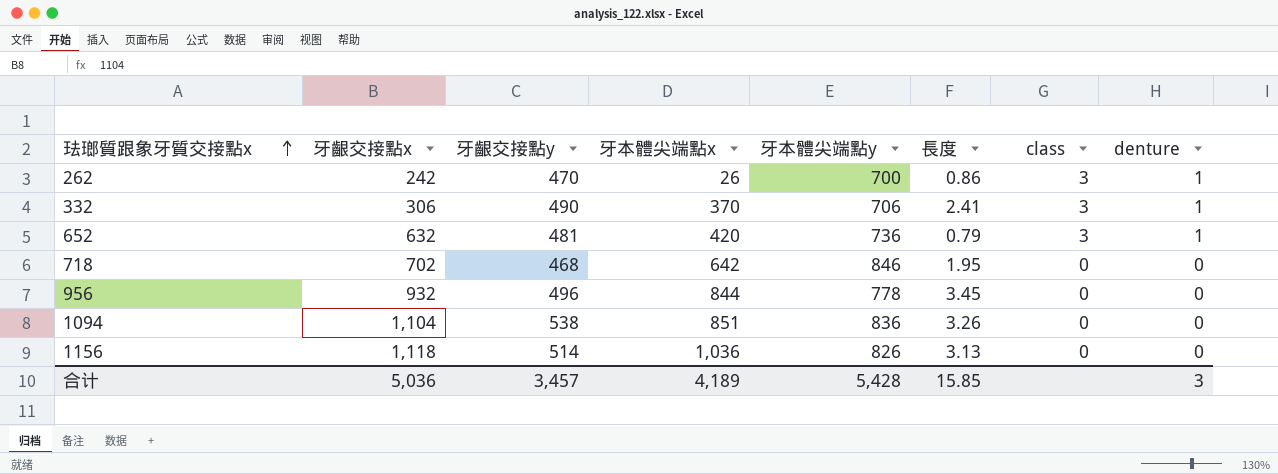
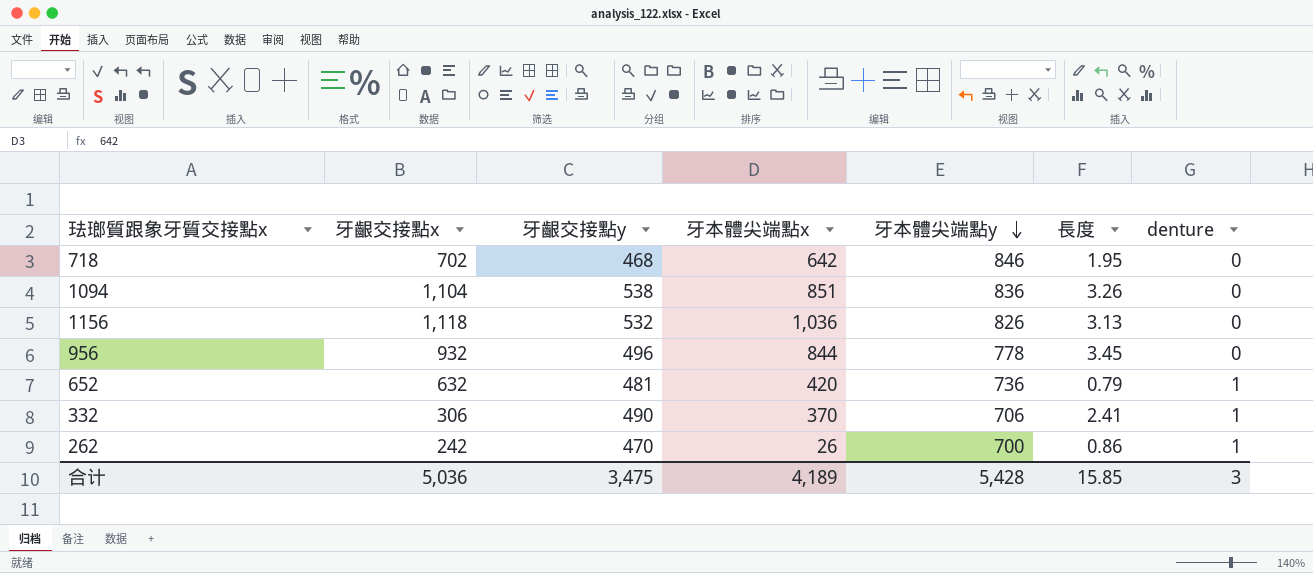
row order: 珐瑯質跟象牙質交接點x ascending -> 牙本體尖端點y descending
column class | position: 7 -> none
1156 | 牙齦交接點y: 514 -> 532
合计 | 牙齦交接點y: 3,457 -> 3,475

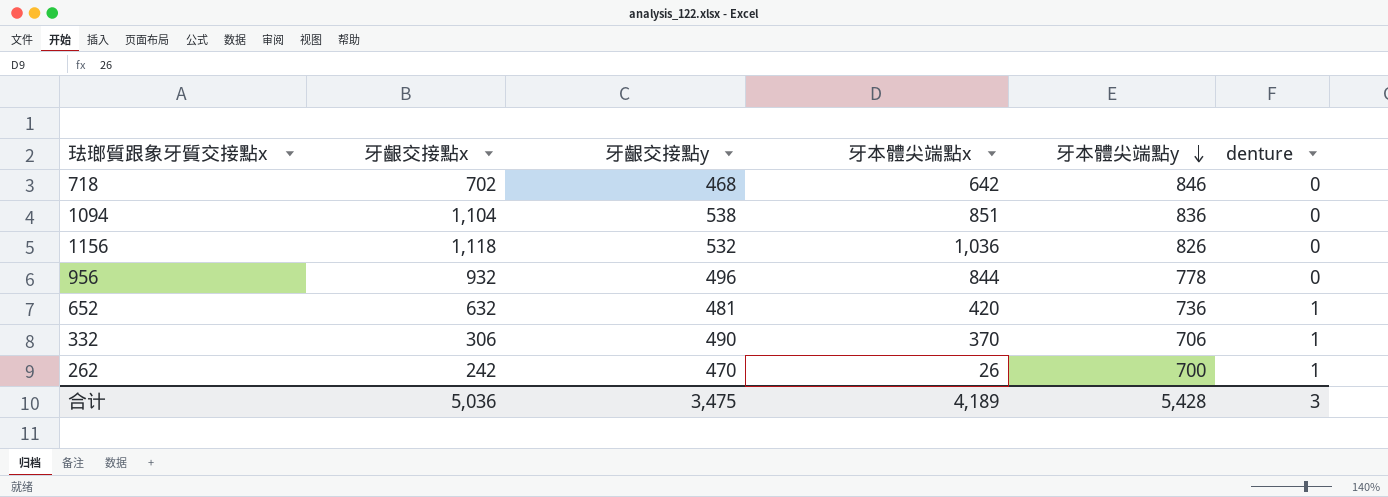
column 長度 | position: 6 -> none

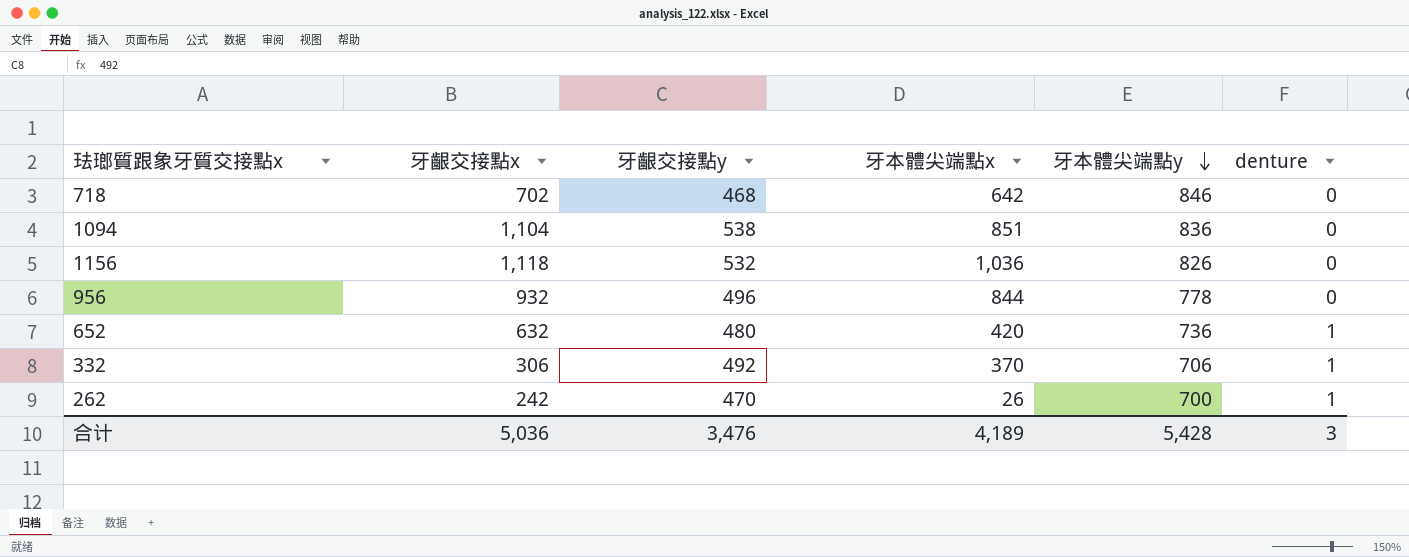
652 | 牙齦交接點y: 481 -> 480
332 | 牙齦交接點y: 490 -> 492
合计 | 牙齦交接點y: 3,475 -> 3,476

